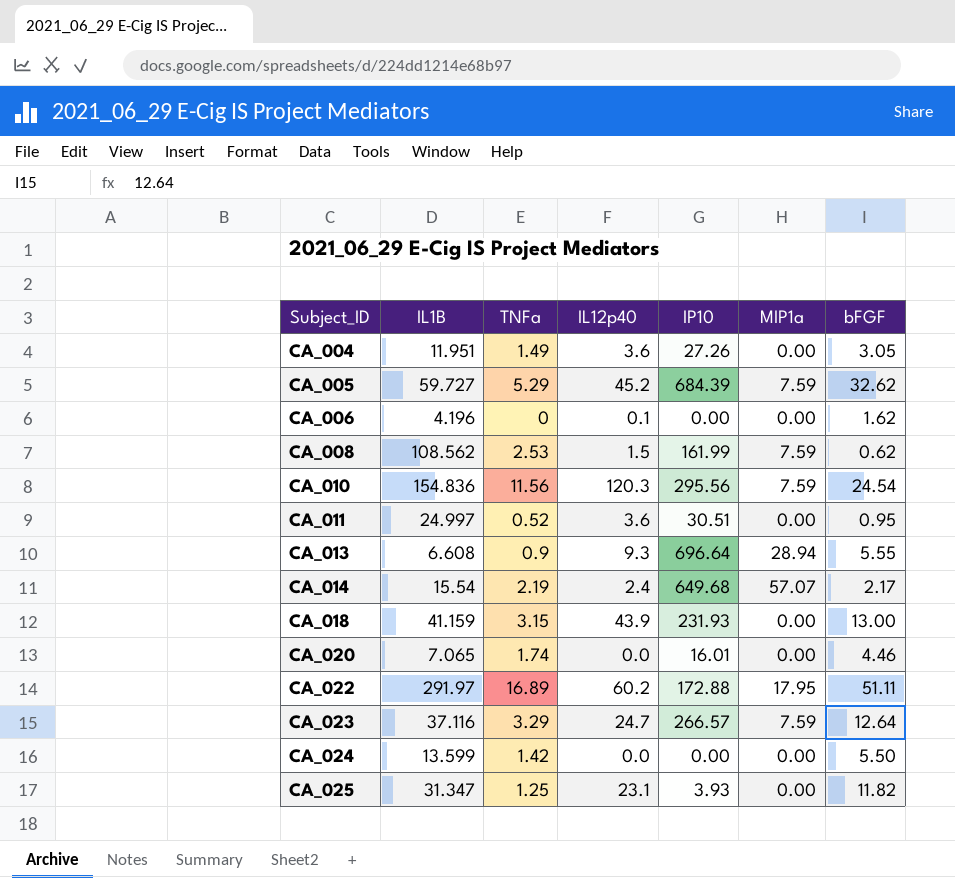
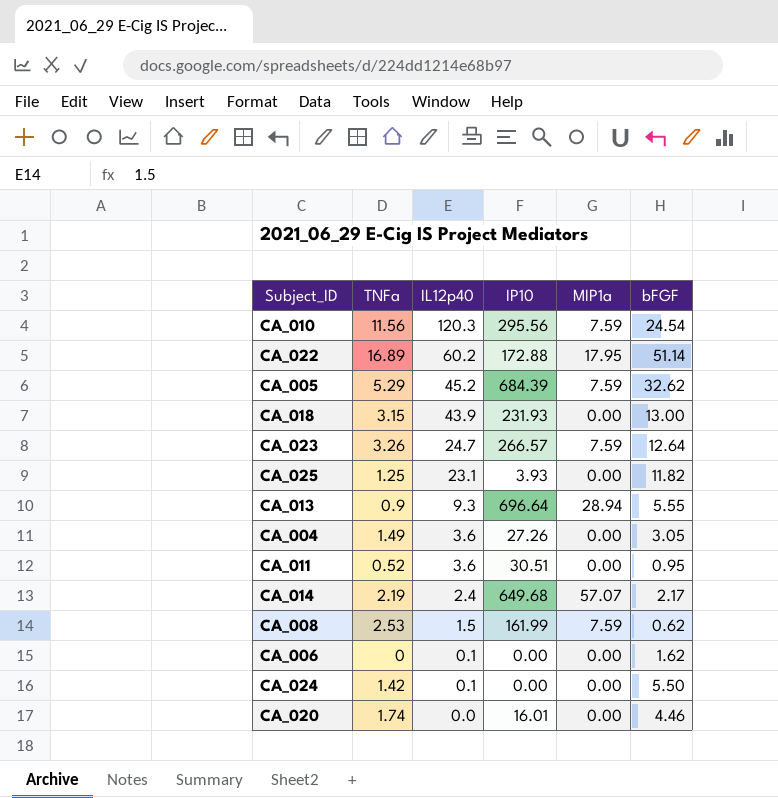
row order: Subject_ID ascending -> IL12p40 descending
column IL1B | position: 2 -> none
CA_022 | bFGF: 51.11 -> 51.14
CA_023 | TNFa: 3.29 -> 3.26
CA_024 | IL12p40: 0.0 -> 0.1

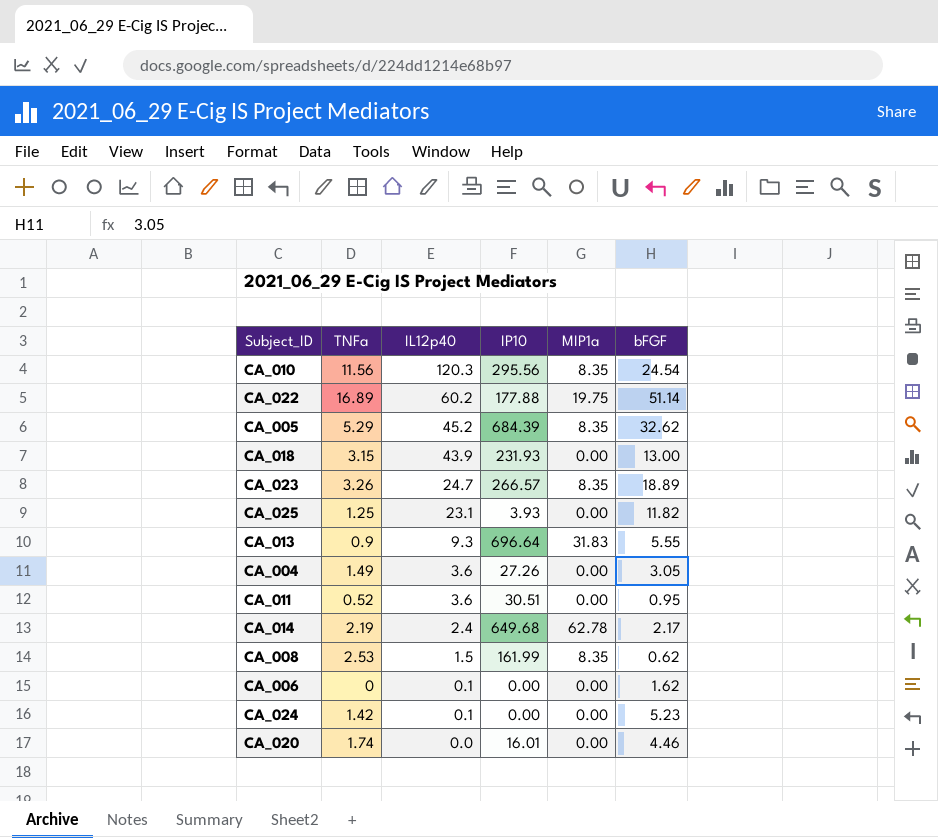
CA_010 | MIP1a: 7.59 -> 8.35
CA_022 | IP10: 172.88 -> 177.88
CA_022 | MIP1a: 17.95 -> 19.75
CA_005 | MIP1a: 7.59 -> 8.35
CA_023 | MIP1a: 7.59 -> 8.35
CA_023 | bFGF: 12.64 -> 18.89
CA_013 | MIP1a: 28.94 -> 31.83
CA_014 | MIP1a: 57.07 -> 62.78
CA_008 | MIP1a: 7.59 -> 8.35
CA_024 | bFGF: 5.50 -> 5.23

